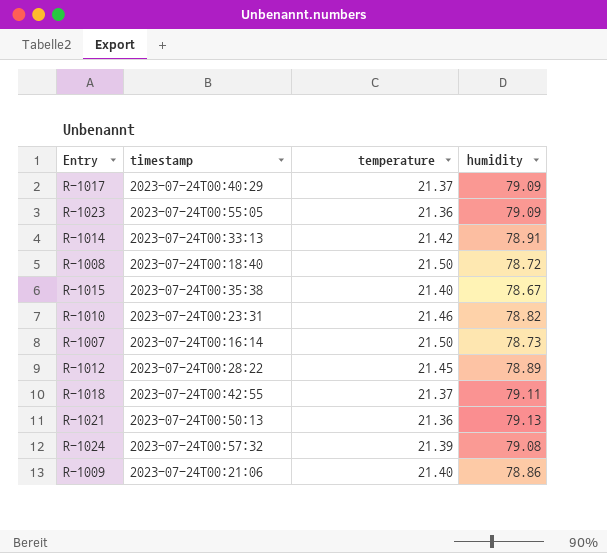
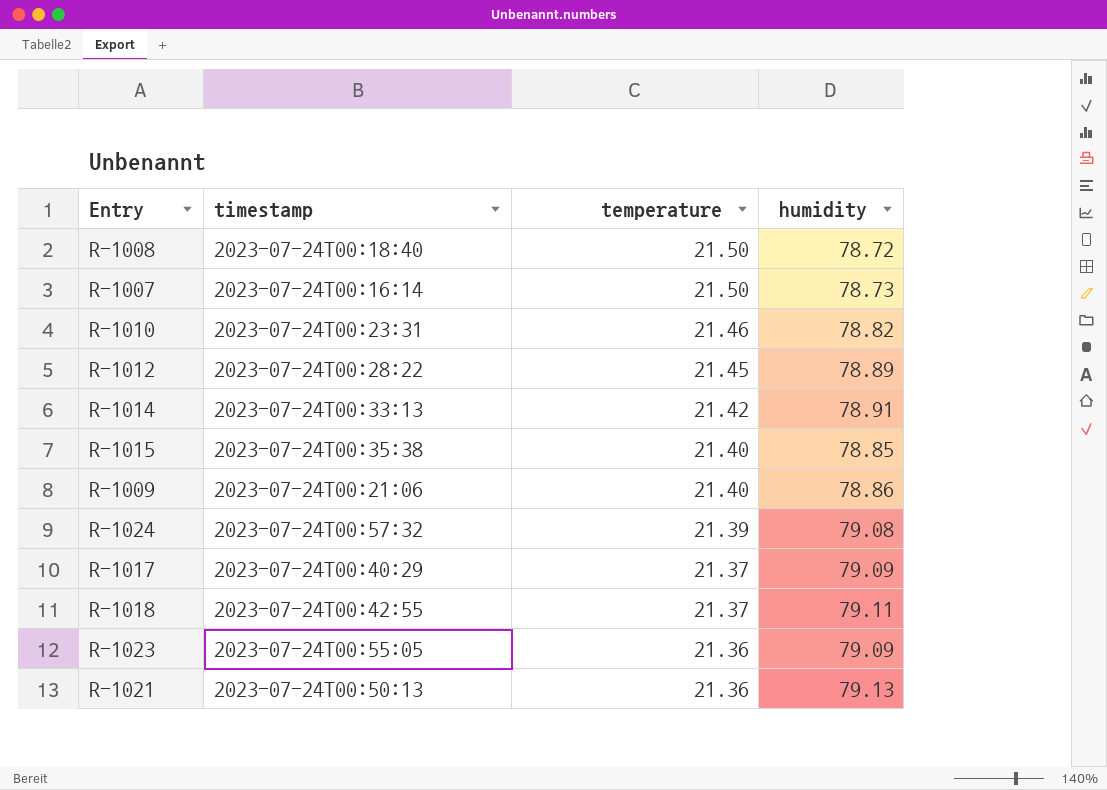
row order: none -> temperature descending
R-1015 | humidity: 78.67 -> 78.85

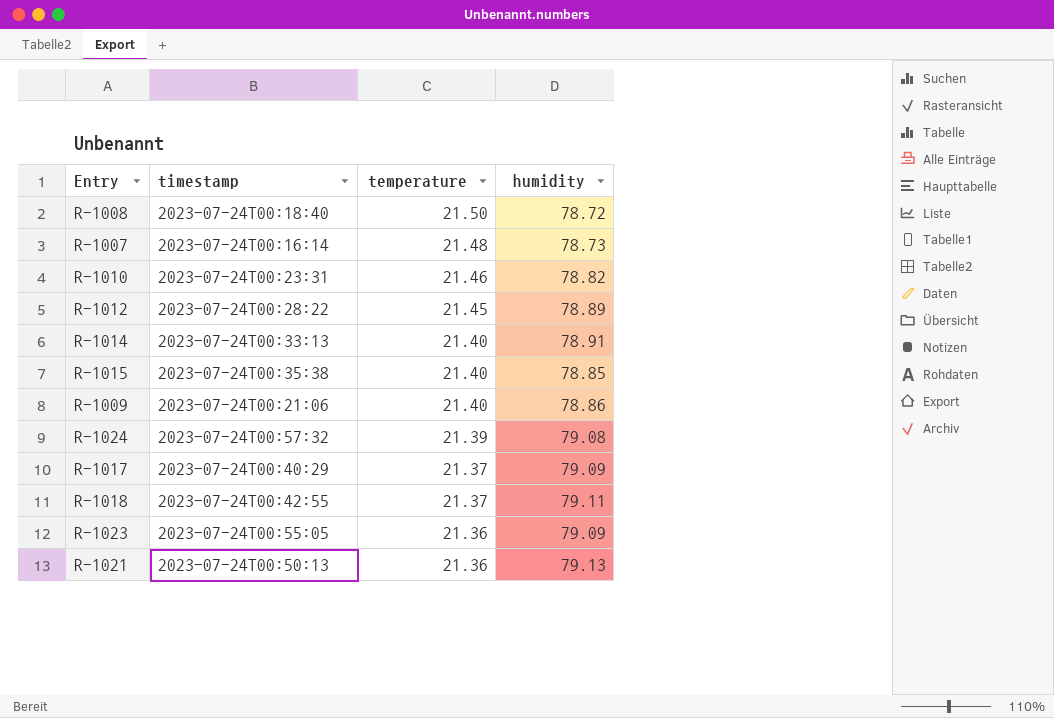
R-1007 | temperature: 21.50 -> 21.48
R-1014 | temperature: 21.42 -> 21.40

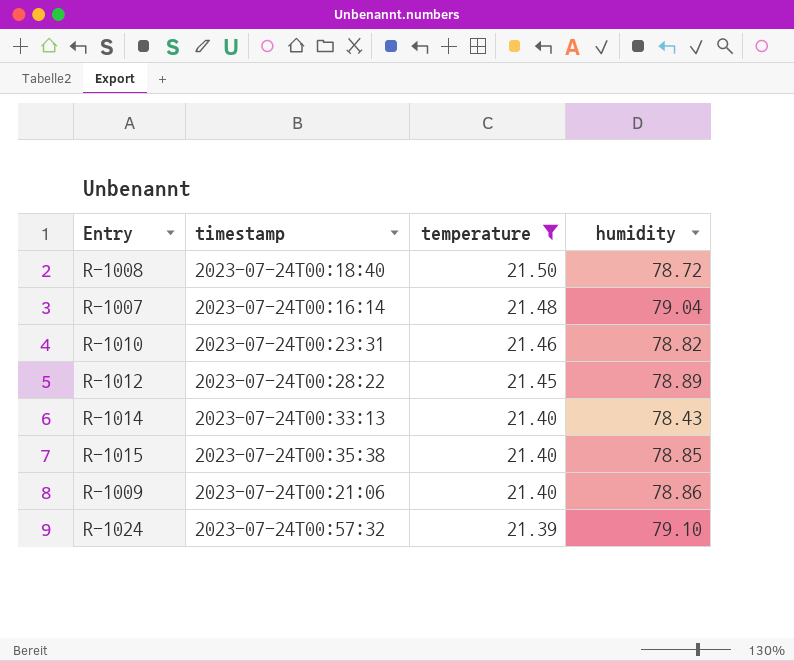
filter: none -> temperature >= 21.39
R-1007 | humidity: 78.73 -> 79.04
R-1014 | humidity: 78.91 -> 78.43
R-1024 | humidity: 79.08 -> 79.10

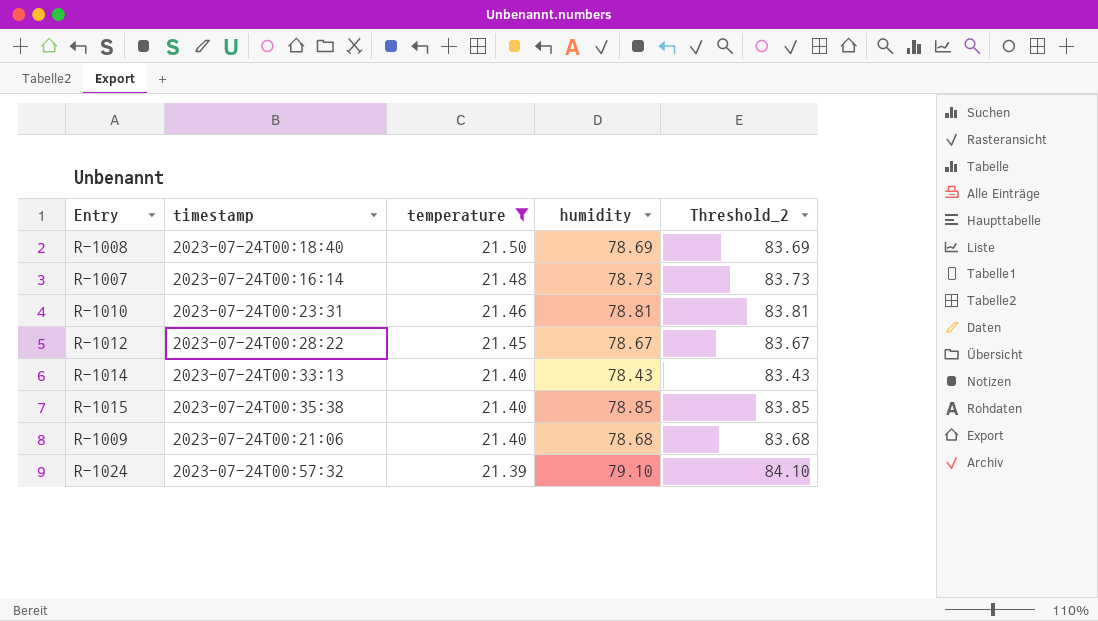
column Threshold_2 | formula: none -> [humidity] + 5
R-1008 | humidity: 78.72 -> 78.69
R-1007 | humidity: 79.04 -> 78.73
R-1010 | humidity: 78.82 -> 78.81
R-1012 | humidity: 78.89 -> 78.67
R-1009 | humidity: 78.86 -> 78.68

